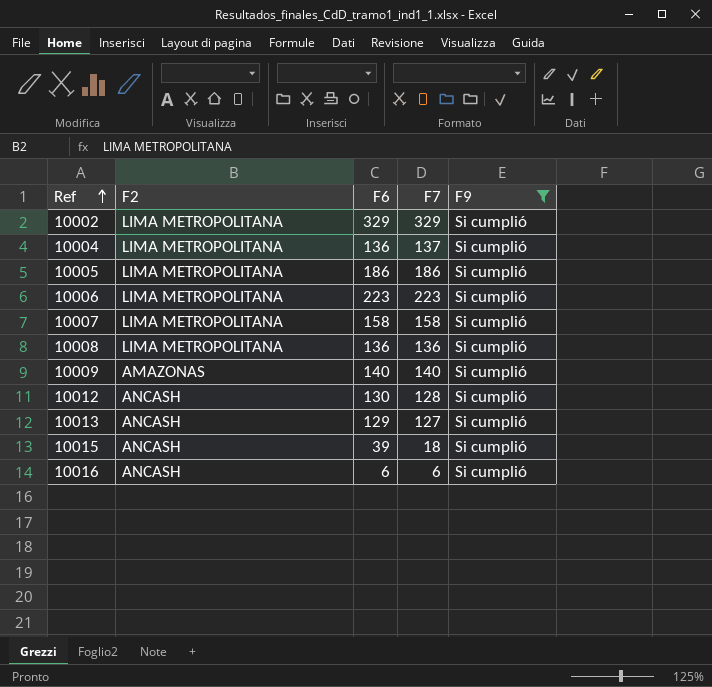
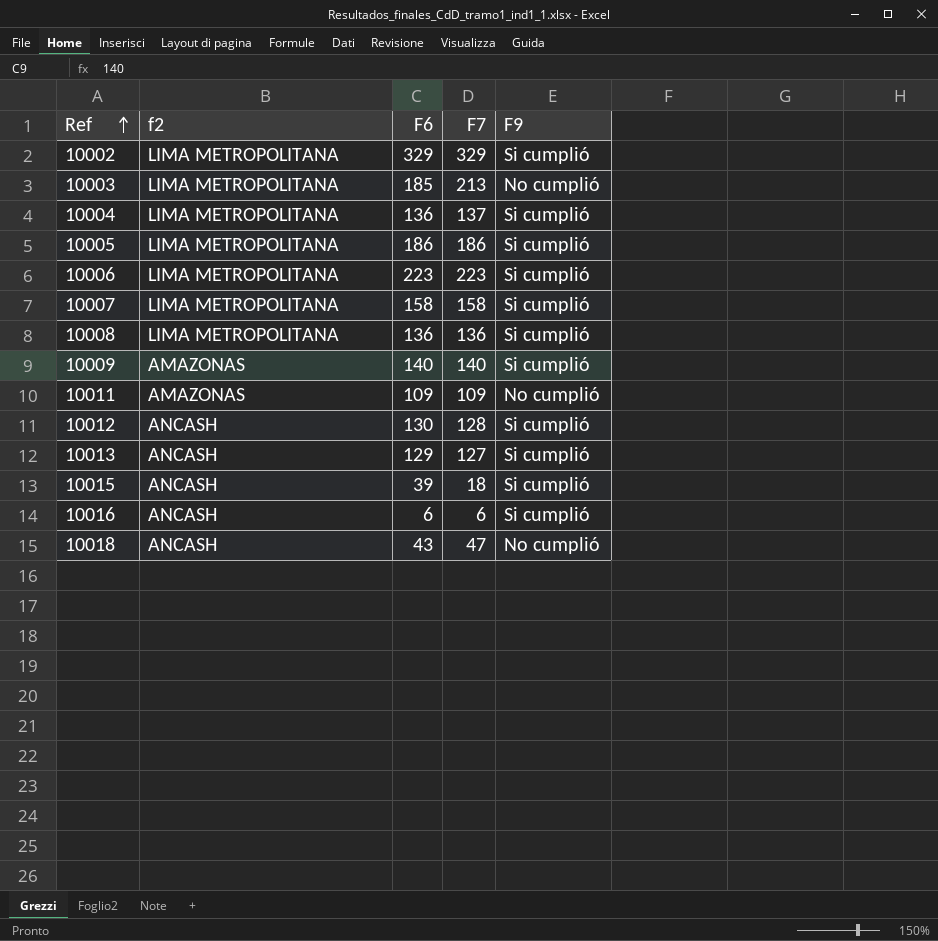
filter: F9 = Si cumplió -> none
column name: F2 -> f2

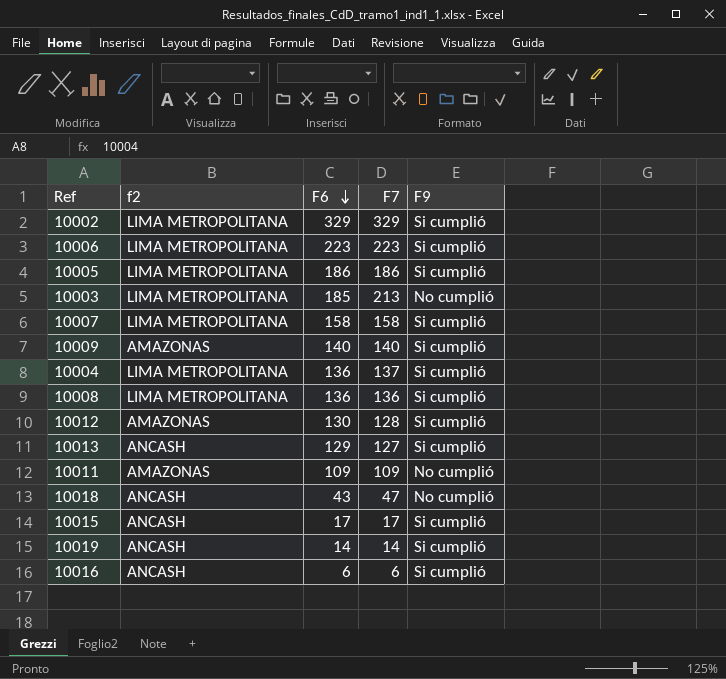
row order: Ref ascending -> F6 descending
10012 | f2: ANCASH -> AMAZONAS
10015 | F6: 39 -> 17
10015 | F7: 18 -> 17
row 10019: none -> ANCASH | 14 | 14 | Si cumplió

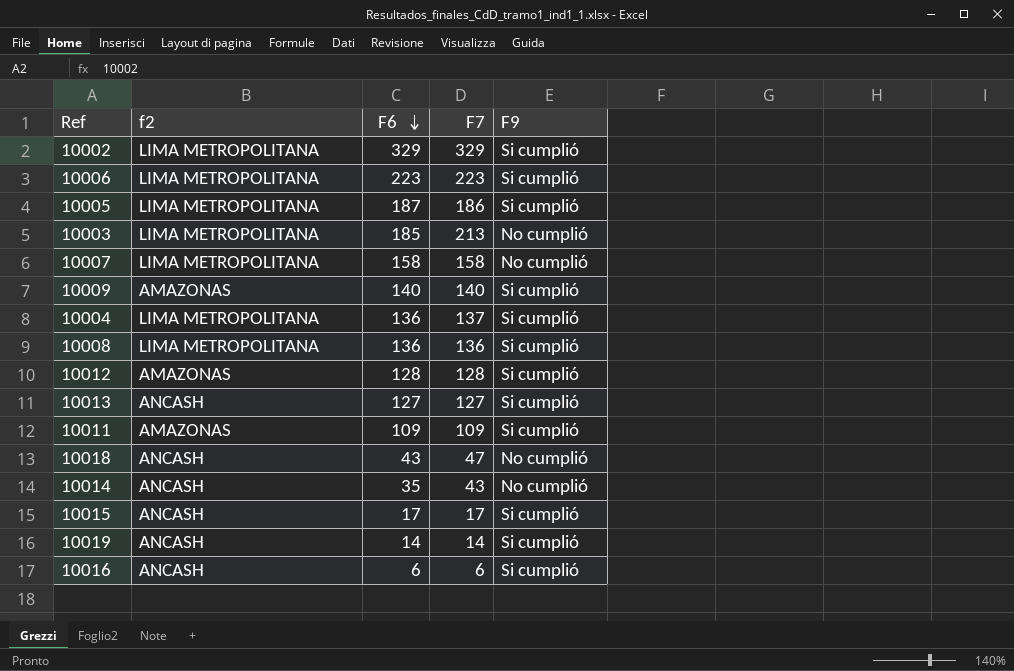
10005 | F6: 186 -> 187
10007 | F9: Si cumplió -> No cumplió
10012 | F6: 130 -> 128
10013 | F6: 129 -> 127
10011 | F9: No cumplió -> Si cumplió
row 10014: none -> ANCASH | 35 | 43 | No cumplió

